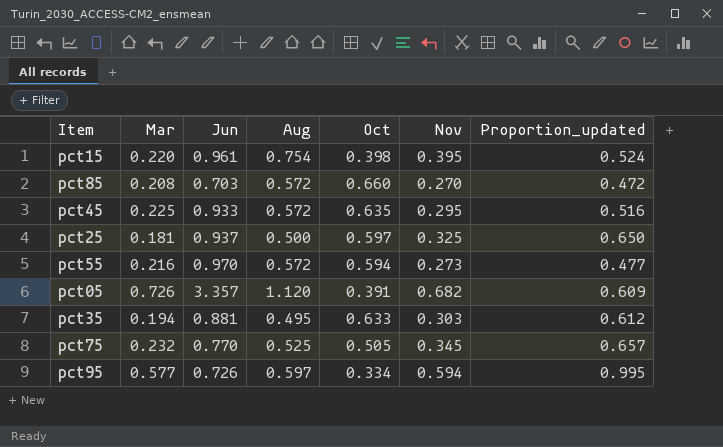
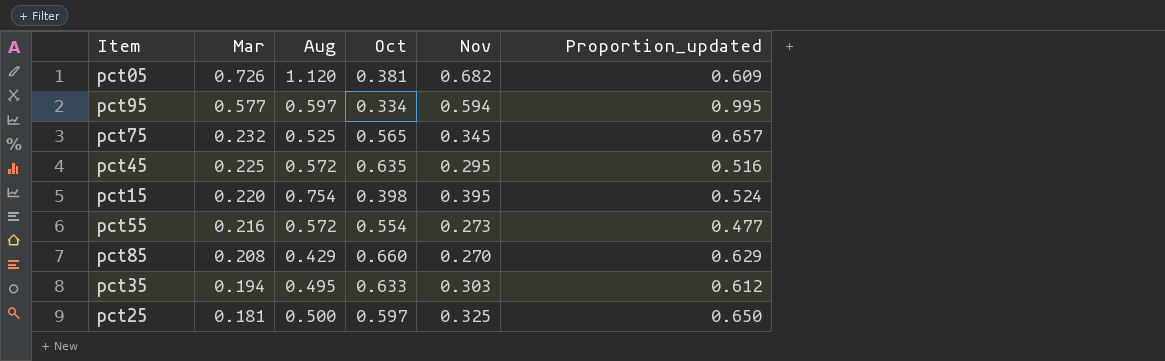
row order: none -> Mar descending
column Jun | position: 3 -> none
pct05 | Oct: 0.391 -> 0.381
pct75 | Oct: 0.505 -> 0.565
pct55 | Oct: 0.594 -> 0.554
pct85 | Aug: 0.572 -> 0.429
pct85 | Proportion_updated: 0.472 -> 0.629

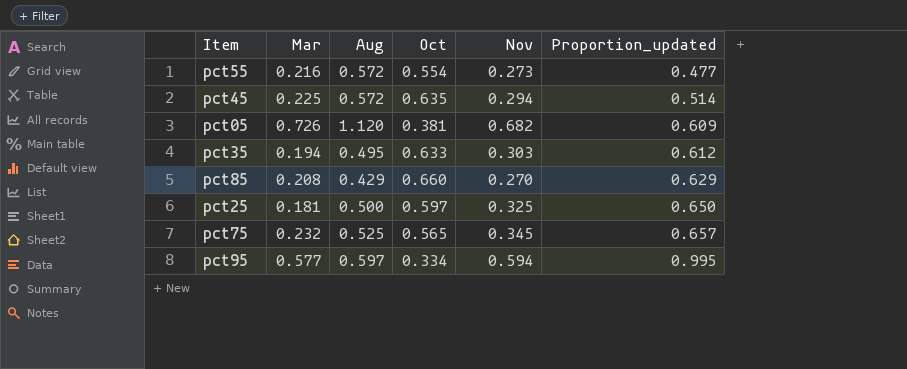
row order: Mar descending -> Proportion_updated ascending
row pct15: 0.220 | 0.754 | 0.398 | 0.395 | 0.524 -> none
pct45 | Nov: 0.295 -> 0.294
pct45 | Proportion_updated: 0.516 -> 0.514

